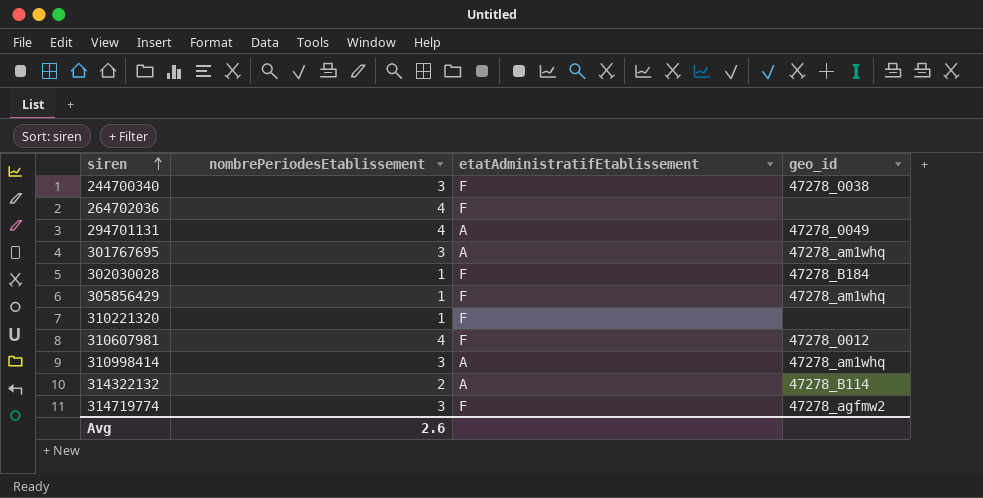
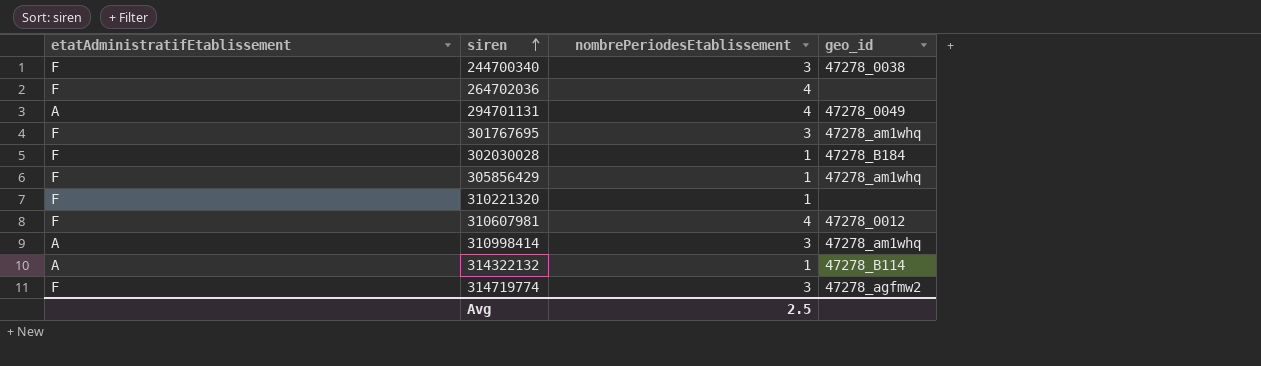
column etatAdministratifEtablissement | position: 3 -> 1
301767695 | etatAdministratifEtablissement: A -> F
314322132 | nombrePeriodesEtablissement: 2 -> 1
Avg | nombrePeriodesEtablissement: 2.6 -> 2.5

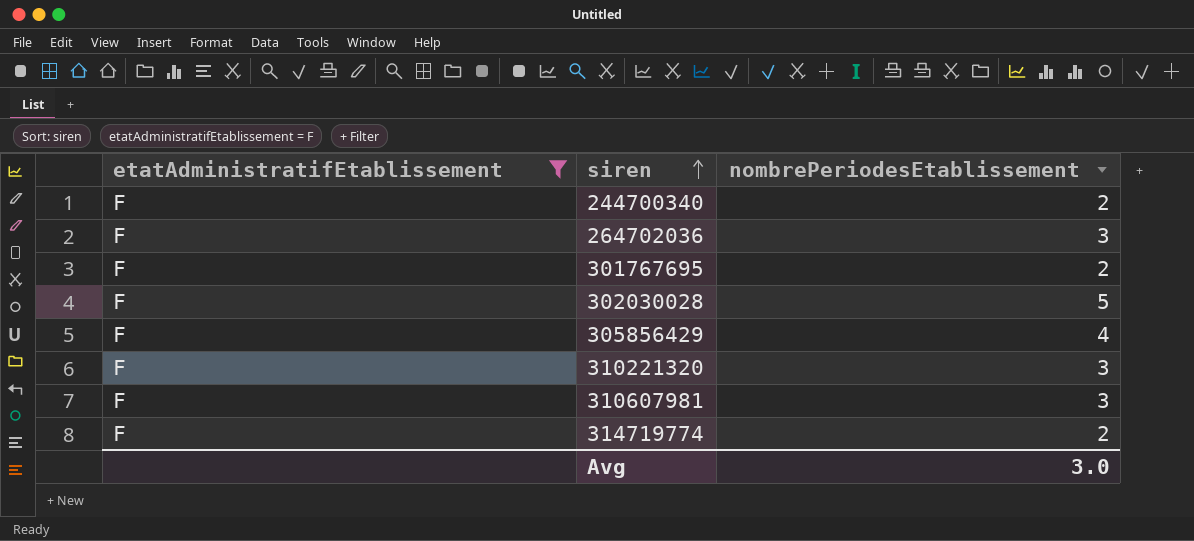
filter: none -> etatAdministratifEtablissement = F
column geo_id | position: 4 -> none
244700340 | nombrePeriodesEtablissement: 3 -> 2
264702036 | nombrePeriodesEtablissement: 4 -> 3
301767695 | nombrePeriodesEtablissement: 3 -> 2
302030028 | nombrePeriodesEtablissement: 1 -> 5
305856429 | nombrePeriodesEtablissement: 1 -> 4
310221320 | nombrePeriodesEtablissement: 1 -> 3
310607981 | nombrePeriodesEtablissement: 4 -> 3
314719774 | nombrePeriodesEtablissement: 3 -> 2
Avg | nombrePeriodesEtablissement: 2.5 -> 3.0

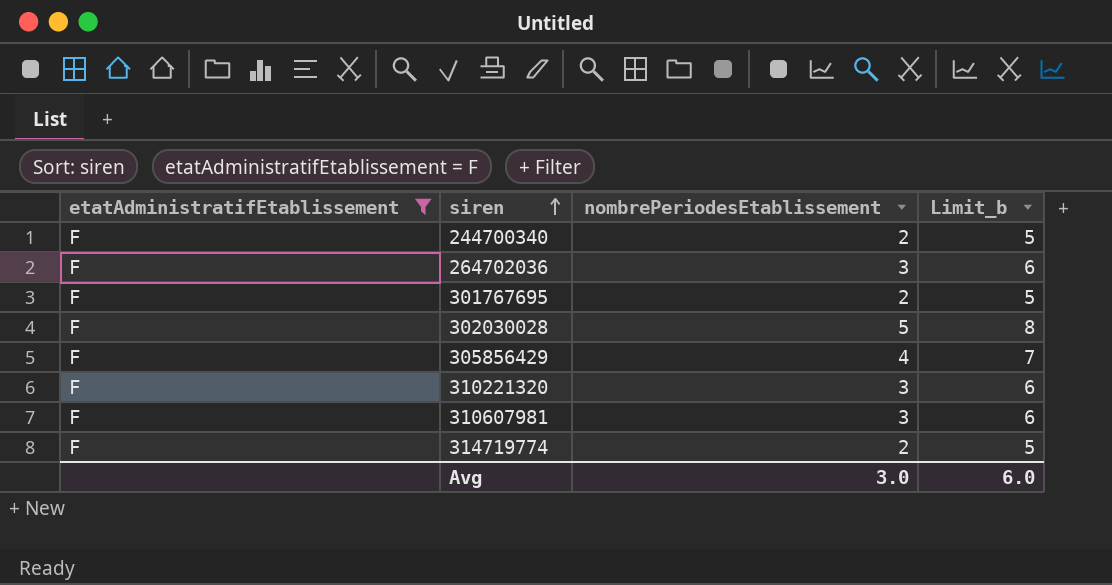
column Limit_b | formula: none -> [nombrePeriodesEtablissement] + 3

